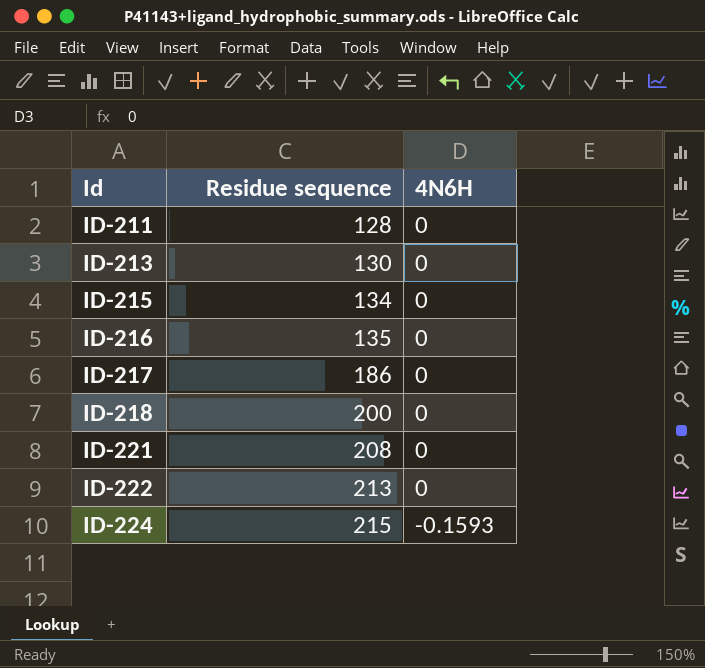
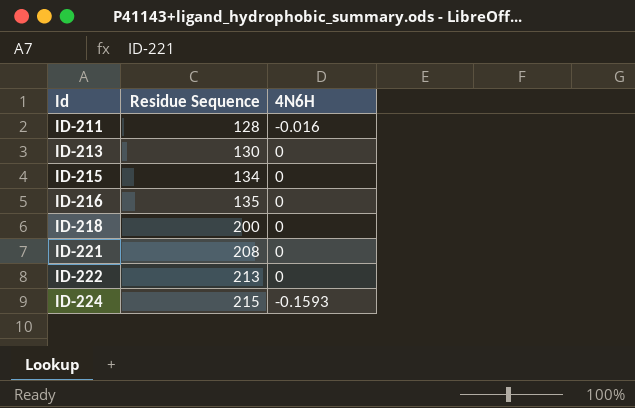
column name: Residue sequence -> Residue Sequence
row ID-217: 186 | 0 -> none
ID-211 | 4N6H: 0 -> -0.016

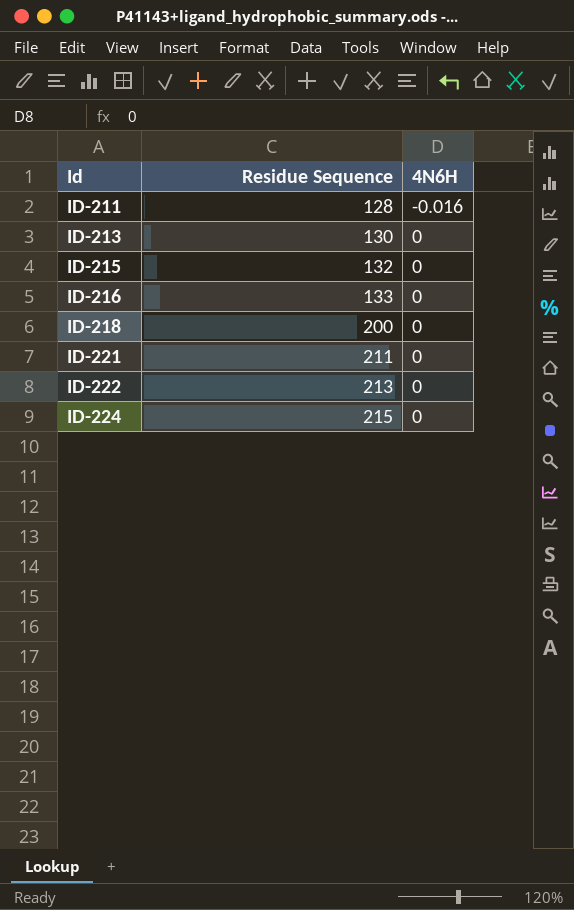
ID-215 | Residue Sequence: 134 -> 132
ID-216 | Residue Sequence: 135 -> 133
ID-221 | Residue Sequence: 208 -> 211
ID-224 | 4N6H: -0.1593 -> 0

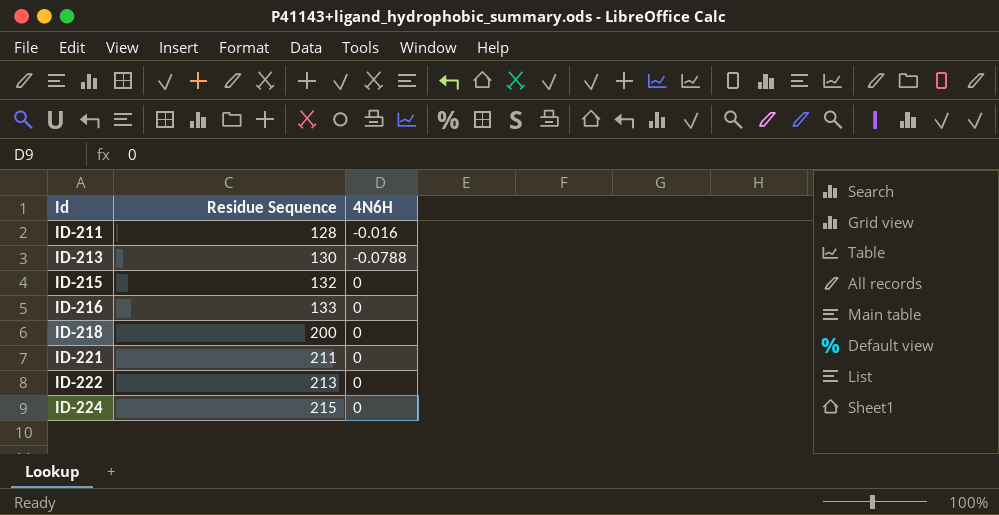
ID-213 | 4N6H: 0 -> -0.0788

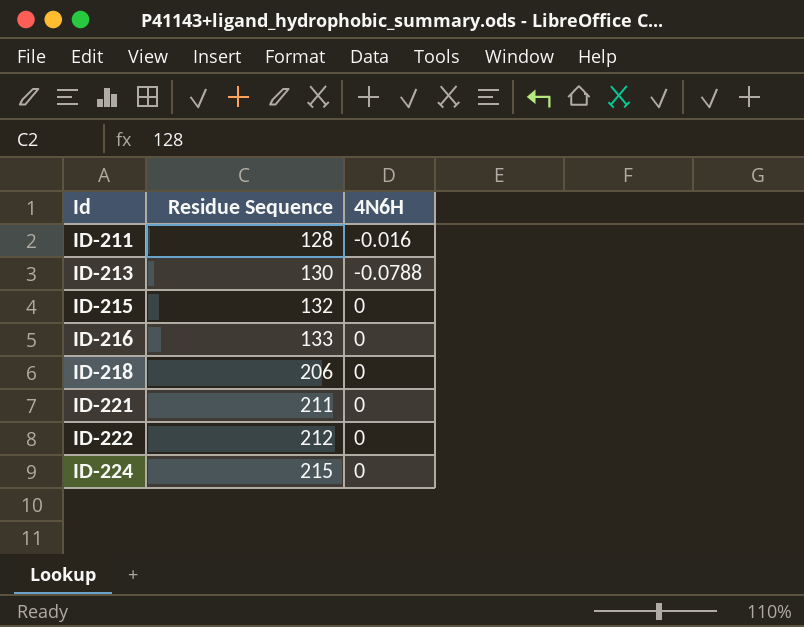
ID-218 | Residue Sequence: 200 -> 206
ID-222 | Residue Sequence: 213 -> 212

